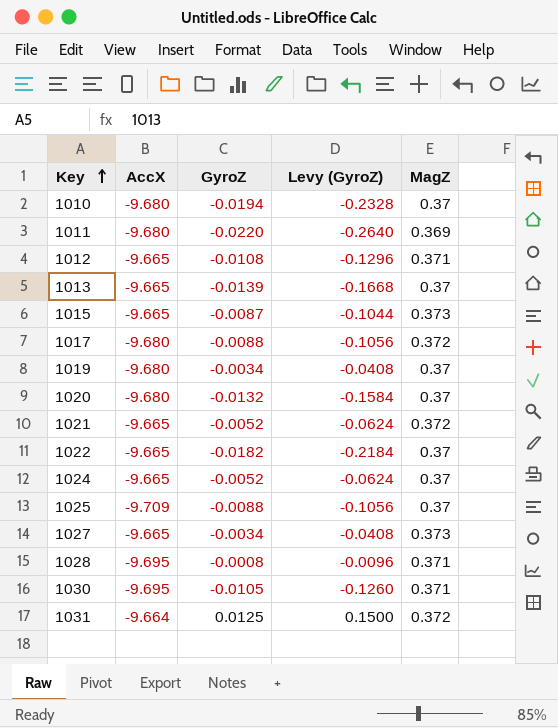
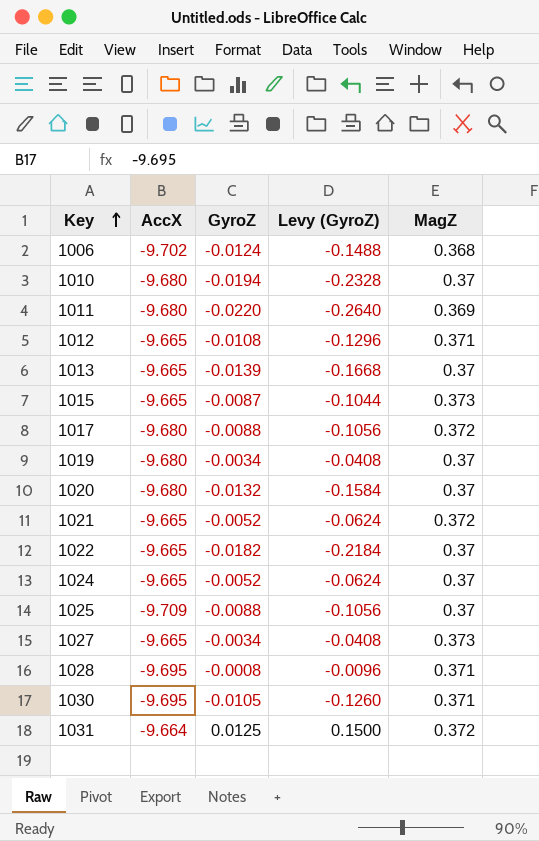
row 1006: none -> -9.702 | -0.0124 | -0.1488 | 0.368

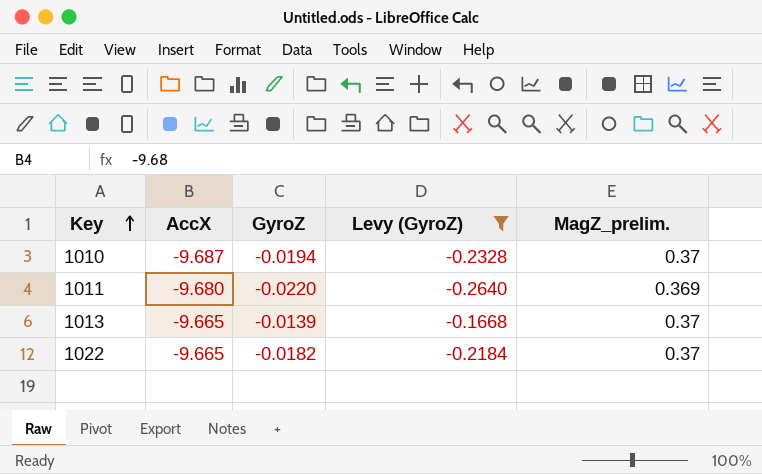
filter: none -> Levy (GyroZ) <= -0.1668
column name: MagZ -> MagZ_prelim.
1010 | AccX: -9.680 -> -9.687

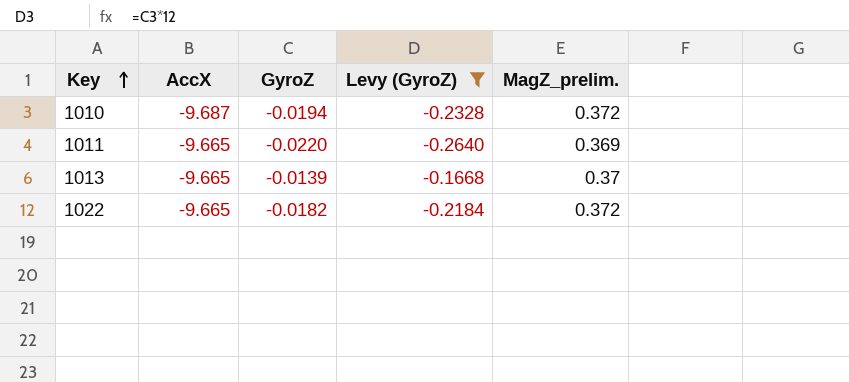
1010 | MagZ_prelim.: 0.37 -> 0.372
1011 | AccX: -9.680 -> -9.665
1022 | MagZ_prelim.: 0.37 -> 0.372

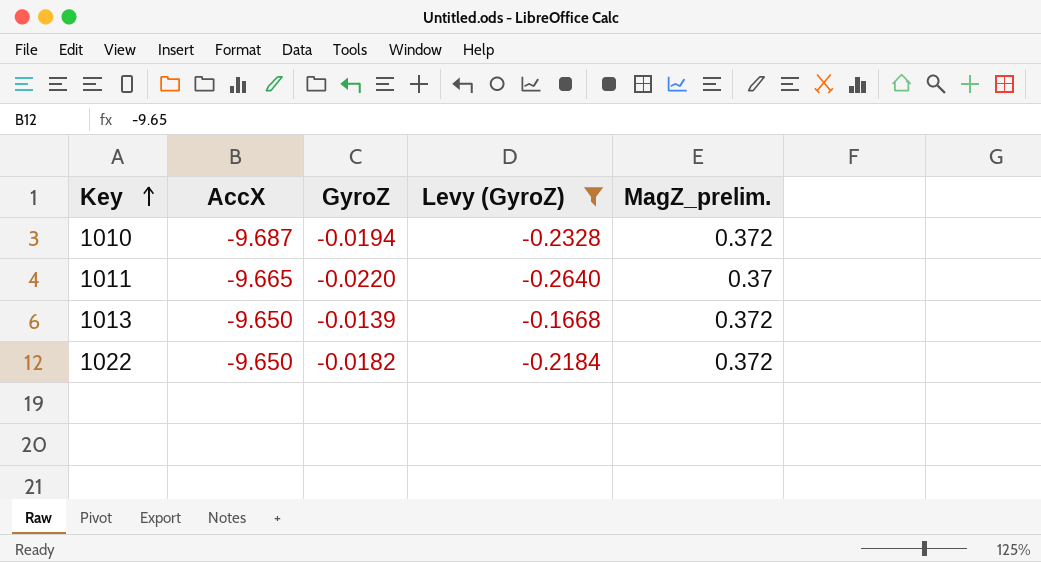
1011 | MagZ_prelim.: 0.369 -> 0.37
1013 | AccX: -9.665 -> -9.650
1013 | MagZ_prelim.: 0.37 -> 0.372
1022 | AccX: -9.665 -> -9.650

